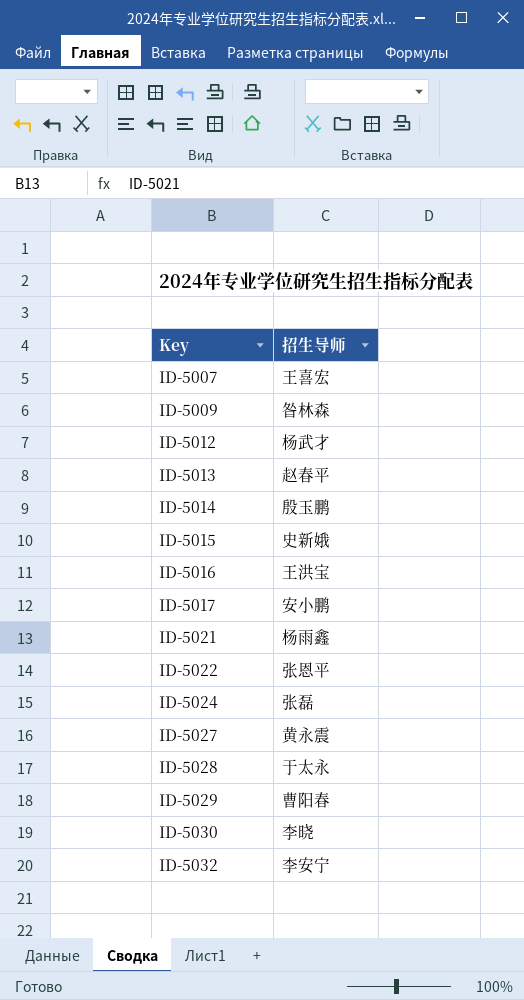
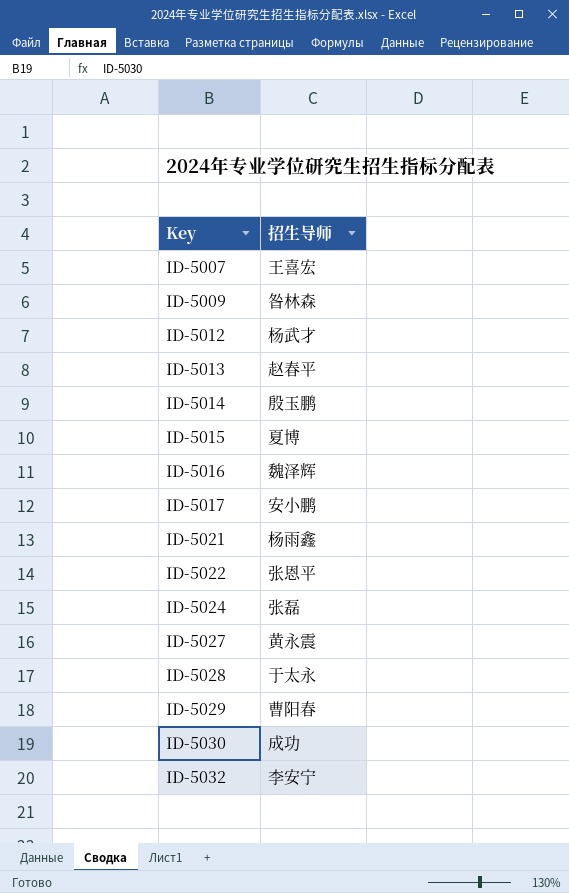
ID-5015 | 招生导师: 史新娥 -> 夏博
ID-5016 | 招生导师: 王洪宝 -> 魏泽辉
ID-5030 | 招生导师: 李晓 -> 成功

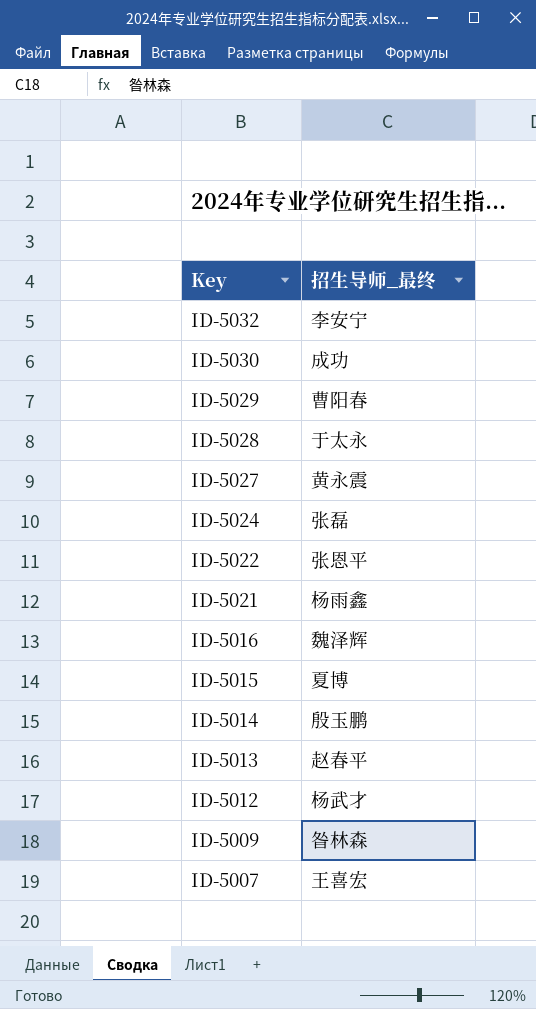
row order: Key ascending -> Key descending
column name: 招生导师 -> 招生导师_最终
row ID-5017: 安小鹏 -> none

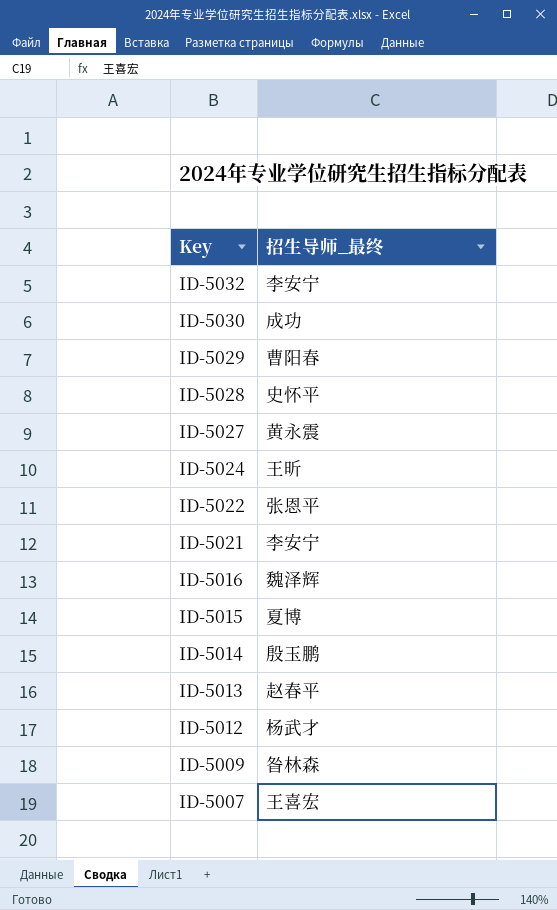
ID-5028 | 招生导师_最终: 于太永 -> 史怀平
ID-5024 | 招生导师_最终: 张磊 -> 王昕
ID-5021 | 招生导师_最终: 杨雨鑫 -> 李安宁

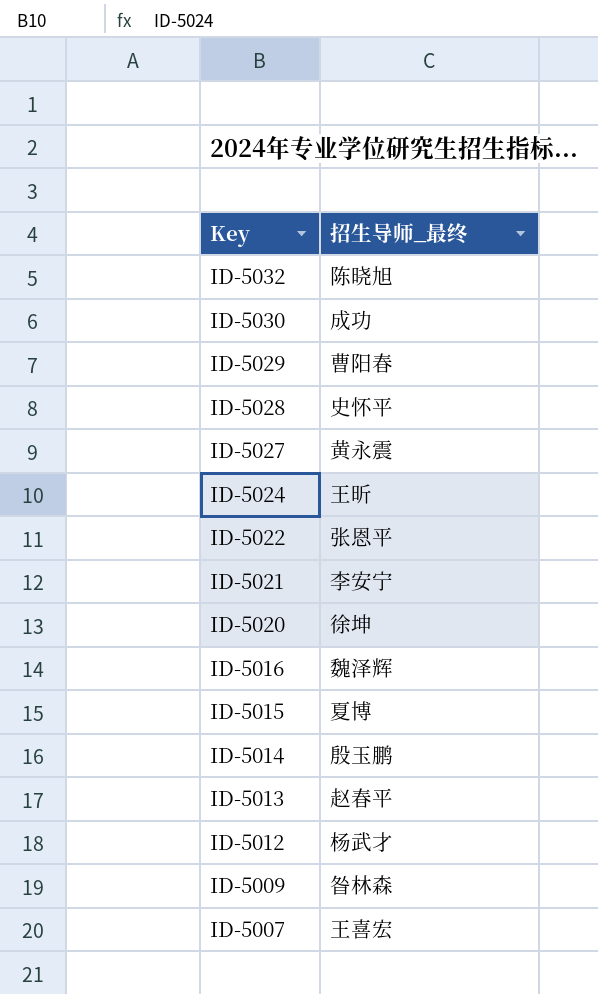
ID-5032 | 招生导师_最终: 李安宁 -> 陈晓旭
row ID-5020: none -> 徐坤

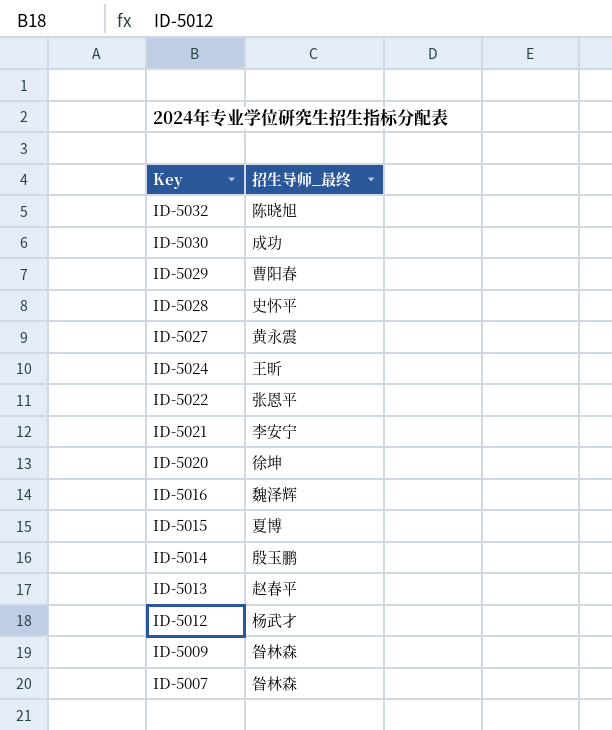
ID-5007 | 招生导师_最终: 王喜宏 -> 昝林森

